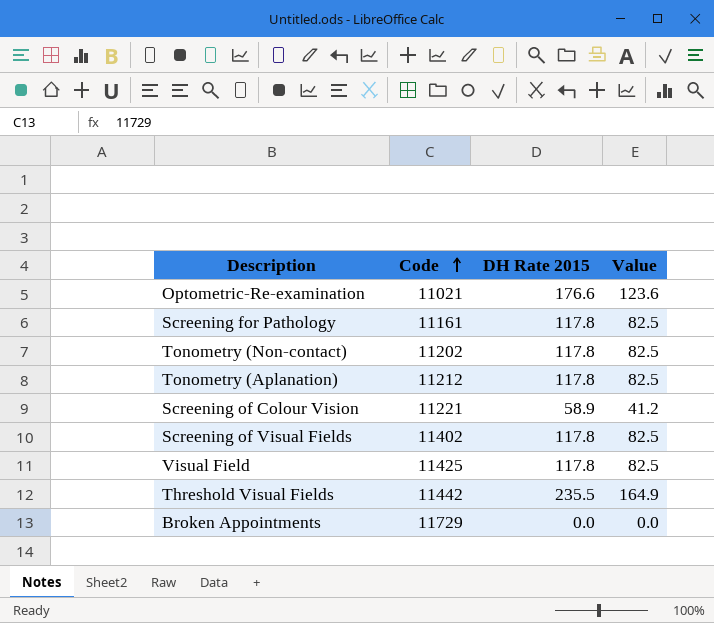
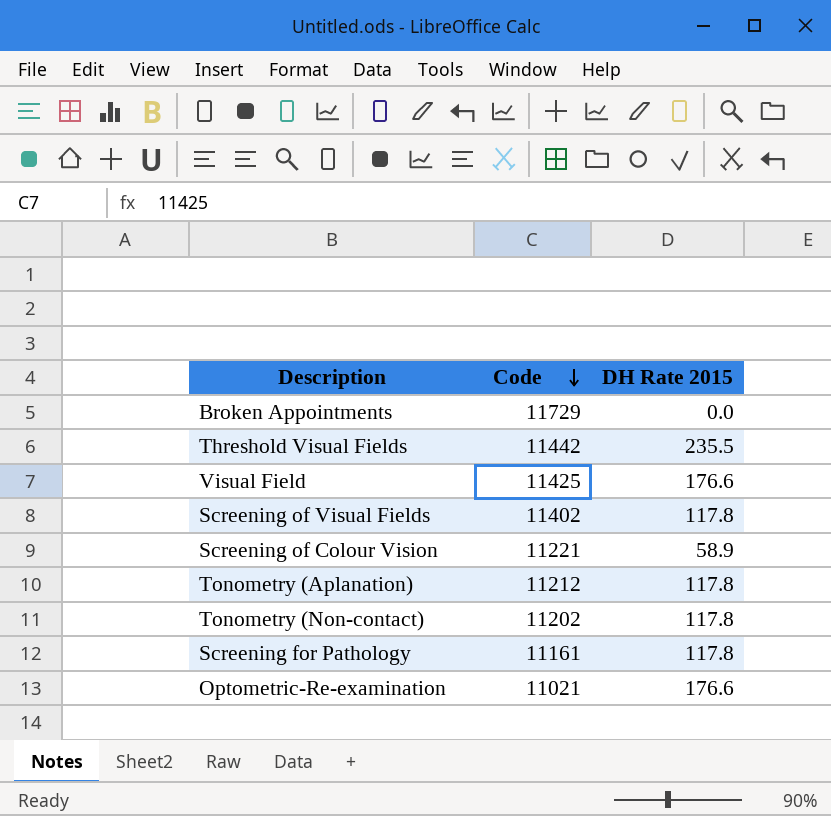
row order: Code ascending -> Code descending
column Value | formula: [DH Rate 2015] * 0.7 -> none
Visual Field | DH Rate 2015: 117.8 -> 176.6

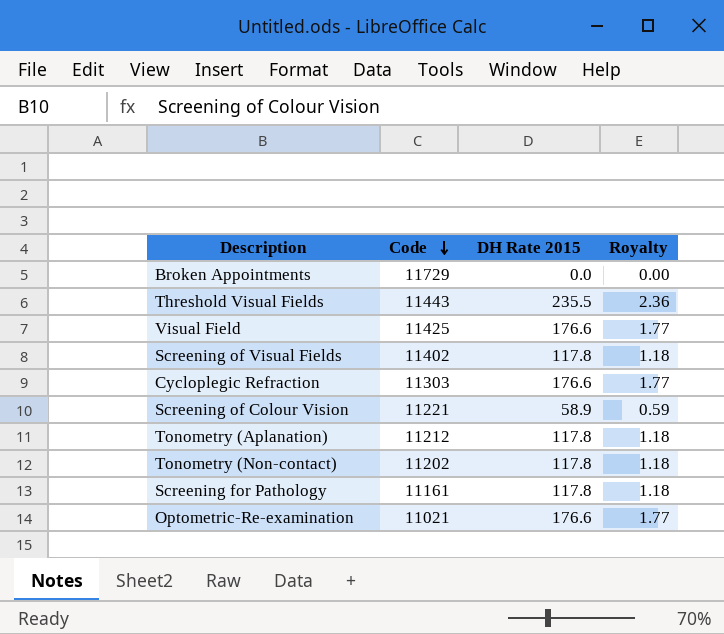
column Royalty | formula: none -> [DH Rate 2015] * 0.01
Threshold Visual Fields | Code: 11442 -> 11443
row Cycloplegic Refraction: none -> 11303 | 176.6 | 1.77

